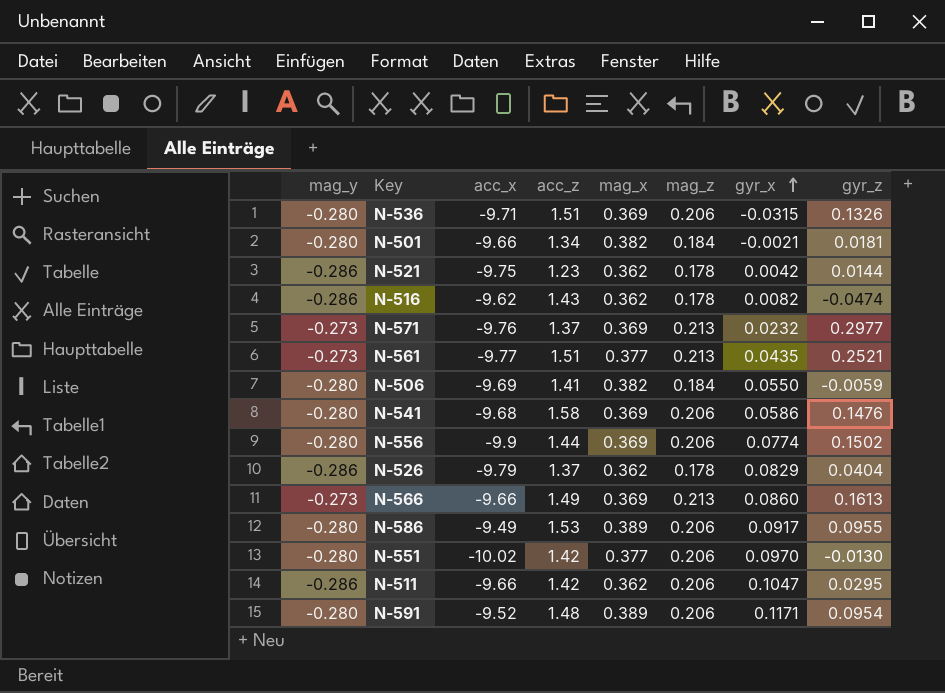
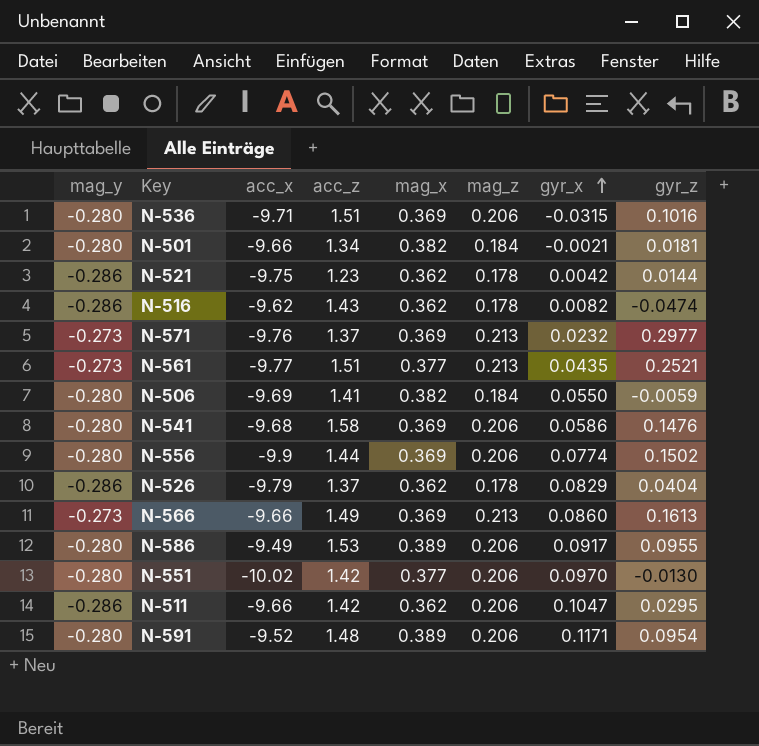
N-536 | gyr_z: 0.1326 -> 0.1016

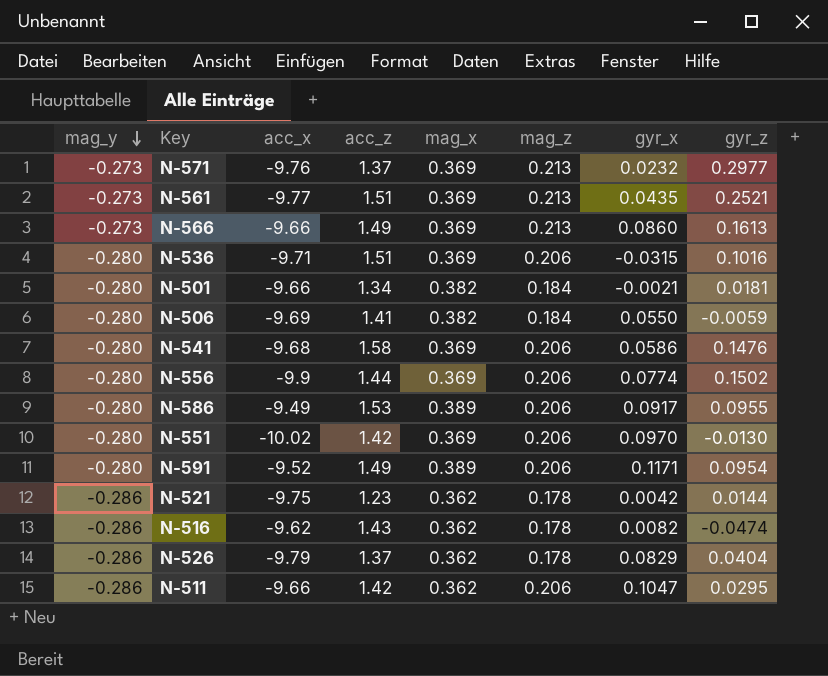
row order: gyr_x ascending -> mag_y descending
N-561 | mag_x: 0.377 -> 0.369
N-551 | mag_x: 0.377 -> 0.369
N-591 | acc_z: 1.48 -> 1.49

